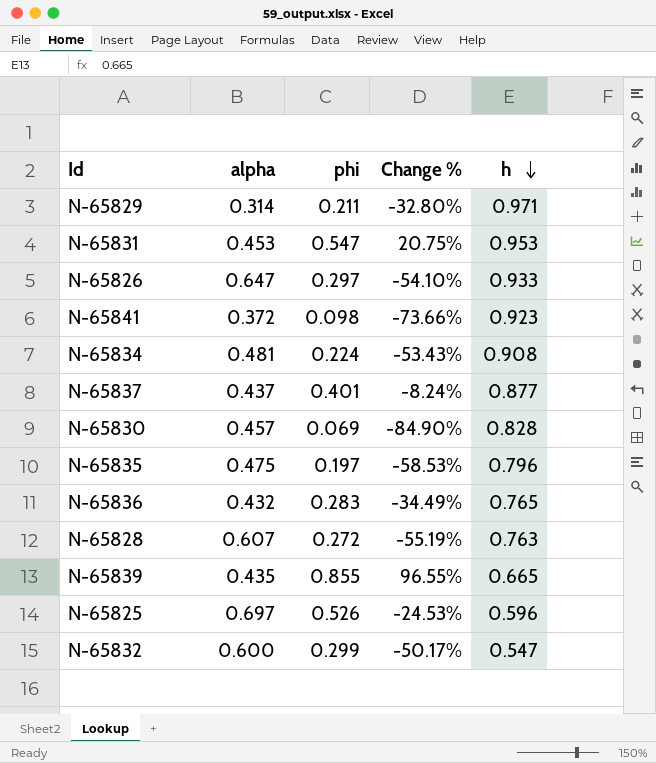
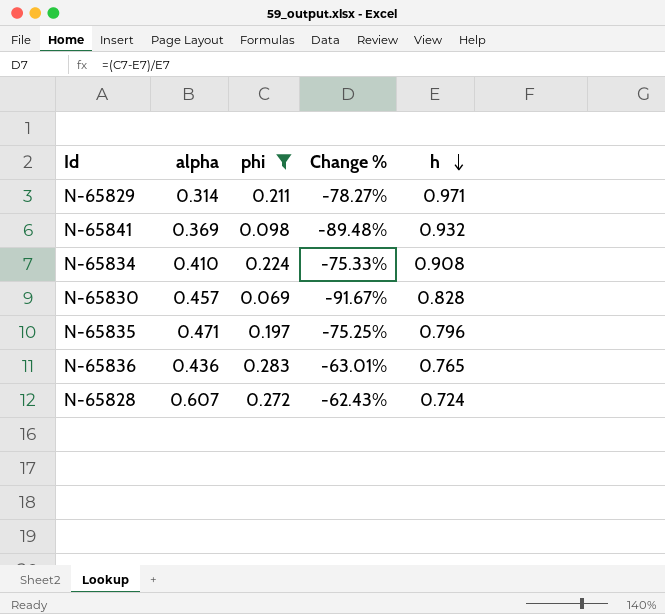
filter: none -> phi <= 0.283
column Change % | formula: ([phi] - [alpha]) / [alpha] -> ([phi] - [h]) / [h]
N-65841 | alpha: 0.372 -> 0.369
N-65841 | h: 0.923 -> 0.932
N-65834 | alpha: 0.481 -> 0.410
N-65835 | alpha: 0.475 -> 0.471
N-65836 | alpha: 0.432 -> 0.436
N-65828 | h: 0.763 -> 0.724

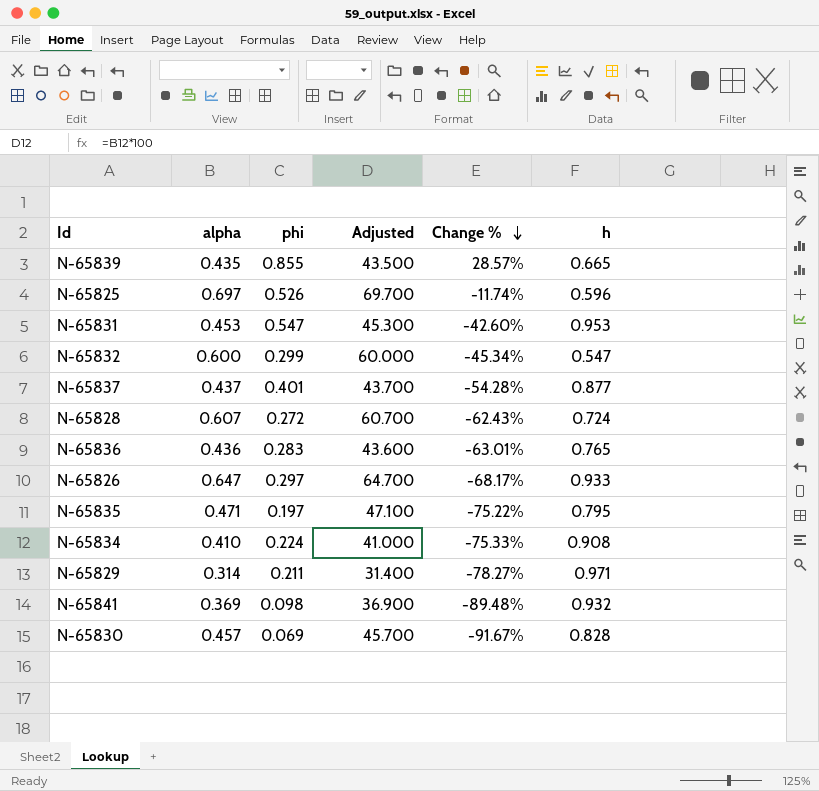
filter: phi <= 0.283 -> none
row order: h descending -> Change % descending
column Adjusted | formula: none -> [alpha] * 100
N-65835 | Change %: -75.25% -> -75.22%
N-65835 | h: 0.796 -> 0.795

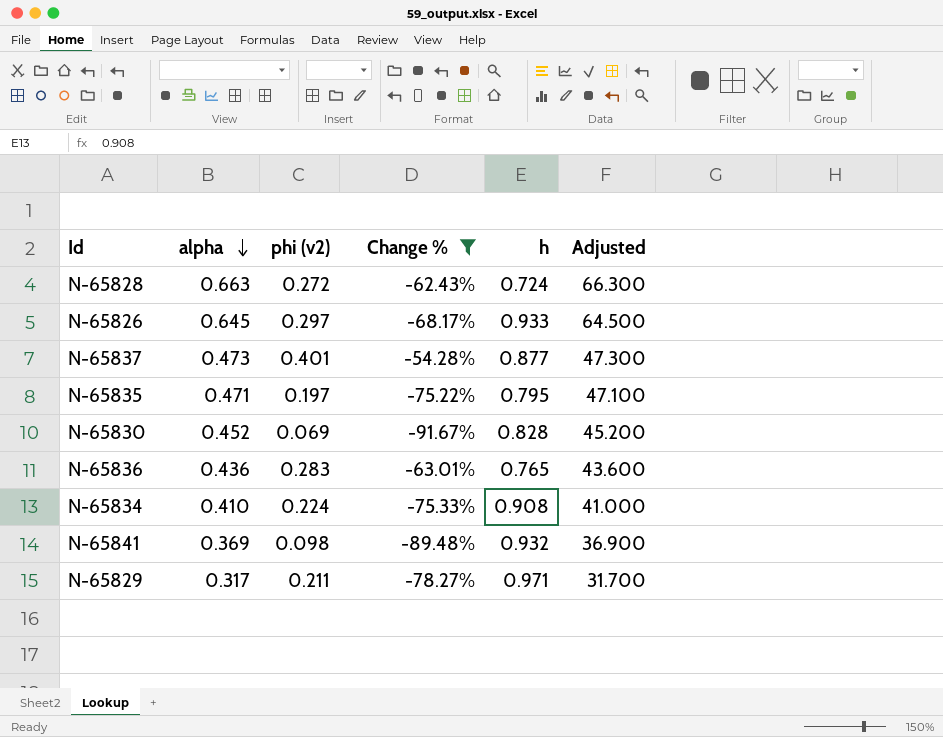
filter: none -> Change % <= -54.28%
row order: Change % descending -> alpha descending
column name: phi -> phi (v2)
column Adjusted | position: 4 -> 6
N-65828 | alpha: 0.607 -> 0.663
N-65828 | Adjusted: 60.700 -> 66.300
N-65826 | alpha: 0.647 -> 0.645
N-65826 | Adjusted: 64.700 -> 64.500
N-65837 | alpha: 0.437 -> 0.473
N-65837 | Adjusted: 43.700 -> 47.300
N-65830 | alpha: 0.457 -> 0.452
N-65830 | Adjusted: 45.700 -> 45.200
N-65829 | alpha: 0.314 -> 0.317
N-65829 | Adjusted: 31.400 -> 31.700

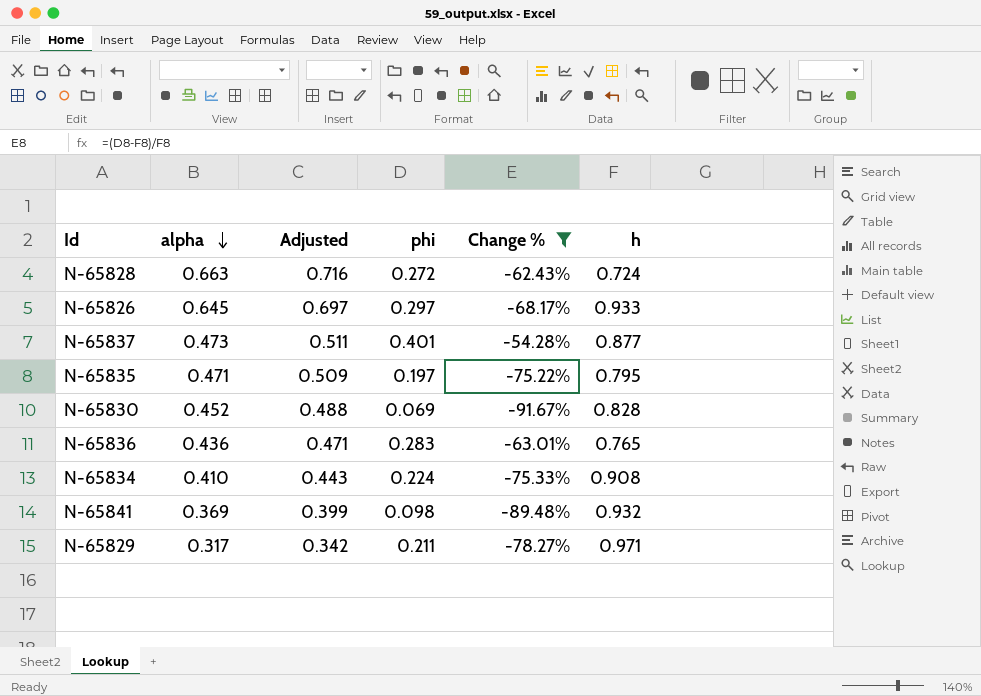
column Adjusted | formula: [alpha] * 100 -> [alpha] * 1.08
column Adjusted | position: 6 -> 3
column name: phi (v2) -> phi

